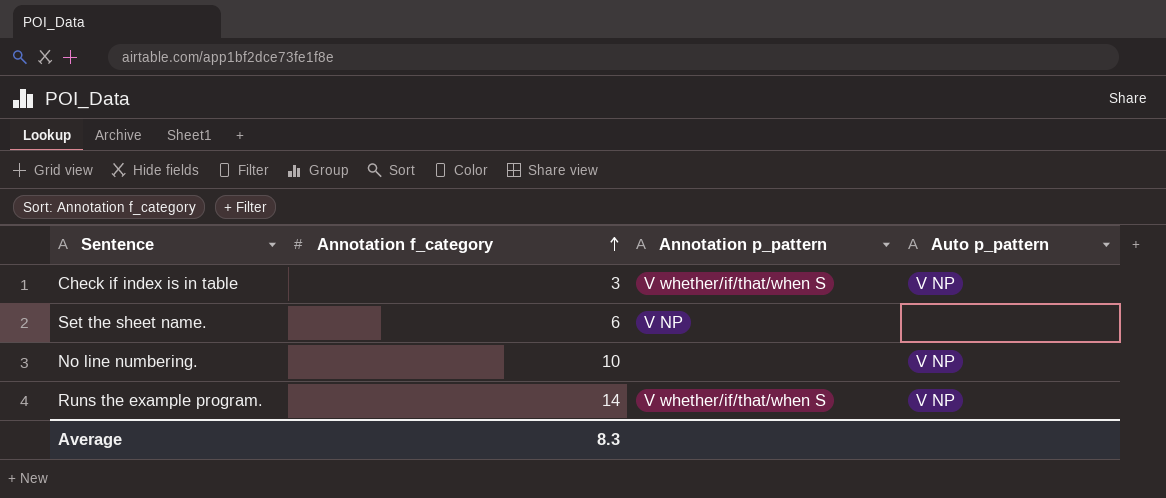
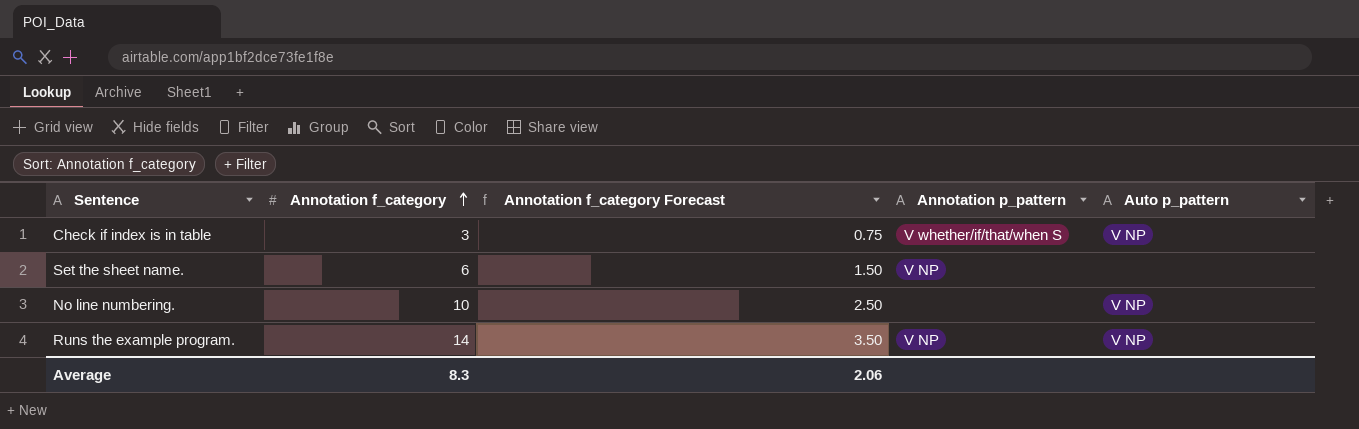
column Annotation f_category Forecast | formula: none -> [Annotation f_category] * 0.25
Runs the example program. | Annotation p_pattern: V whether/if/that/when S -> V NP

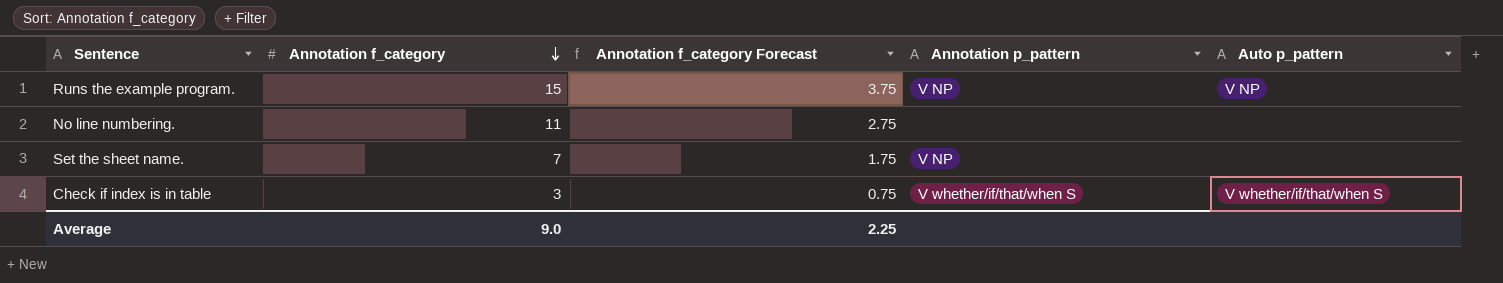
row order: Annotation f_category ascending -> Annotation f_category descending
Runs the example program. | Annotation f_category: 14 -> 15
Runs the example program. | Annotation f_category Forecast: 3.50 -> 3.75
No line numbering. | Annotation f_category: 10 -> 11
No line numbering. | Annotation f_category Forecast: 2.50 -> 2.75
No line numbering. | Auto p_pattern: V NP -> none
Set the sheet name. | Annotation f_category: 6 -> 7
Set the sheet name. | Annotation f_category Forecast: 1.50 -> 1.75
Check if index is in table | Auto p_pattern: V NP -> V whether/if/that/when S
Average | Annotation f_category: 8.3 -> 9.0
Average | Annotation f_category Forecast: 2.06 -> 2.25

